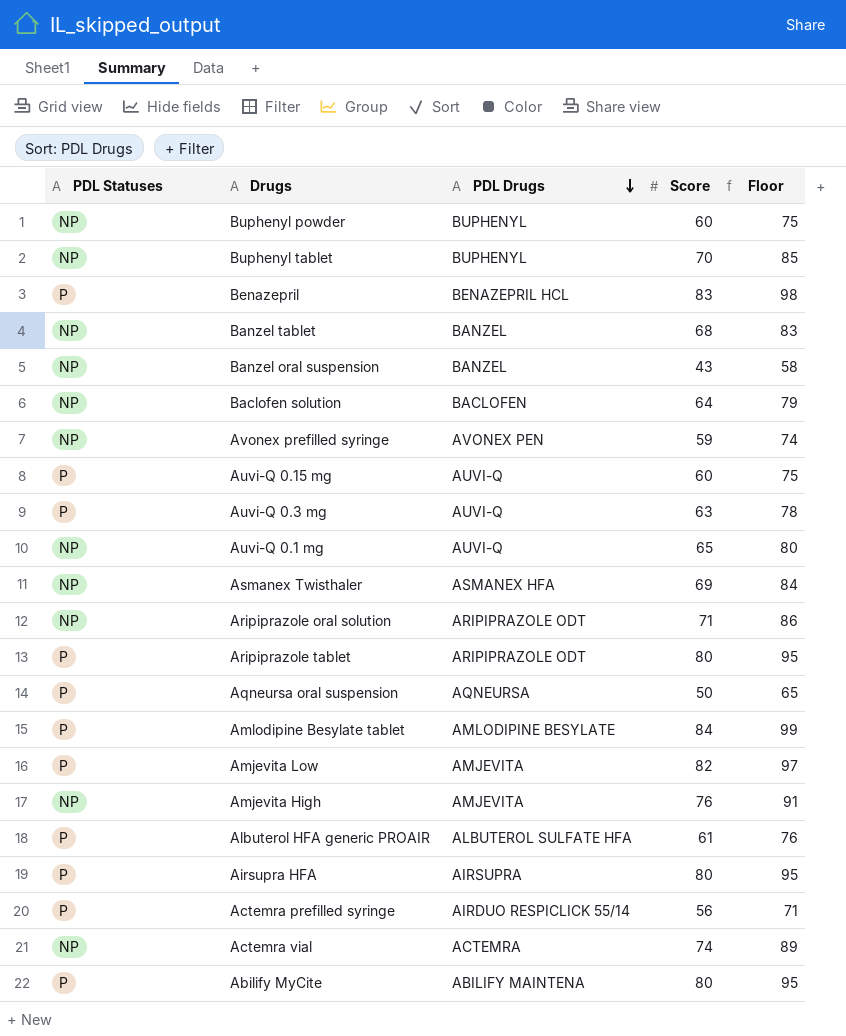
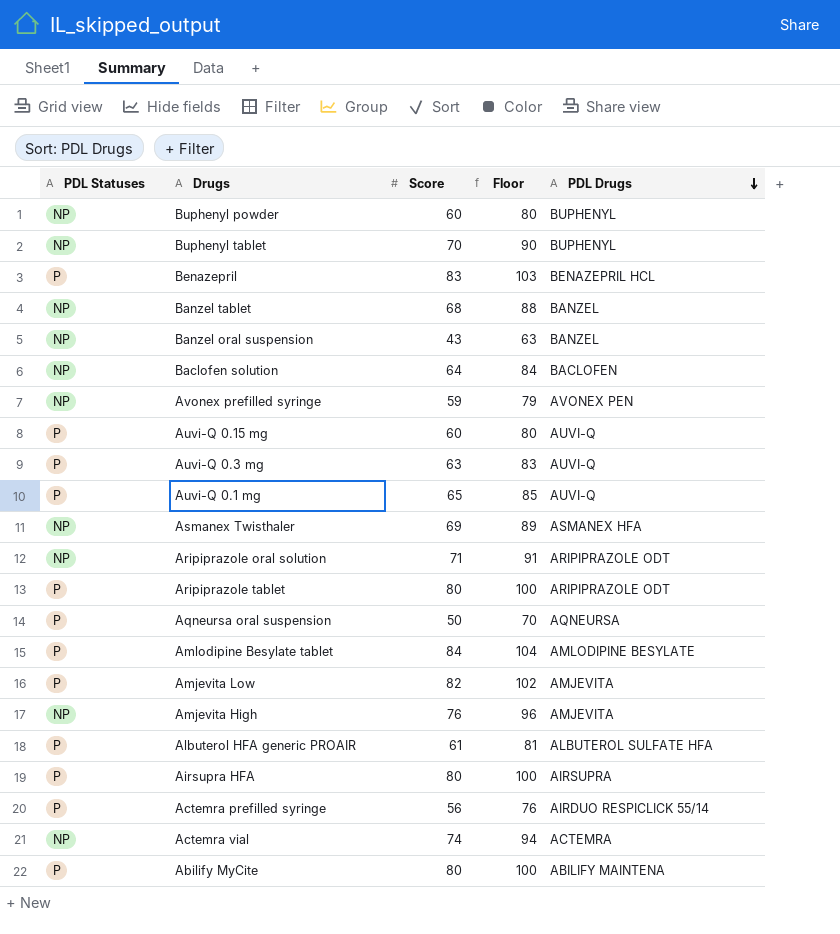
column Floor | formula: [Score] + 15 -> [Score] + 20
column PDL Drugs | position: 3 -> 5
Auvi-Q 0.1 mg | PDL Statuses: NP -> P

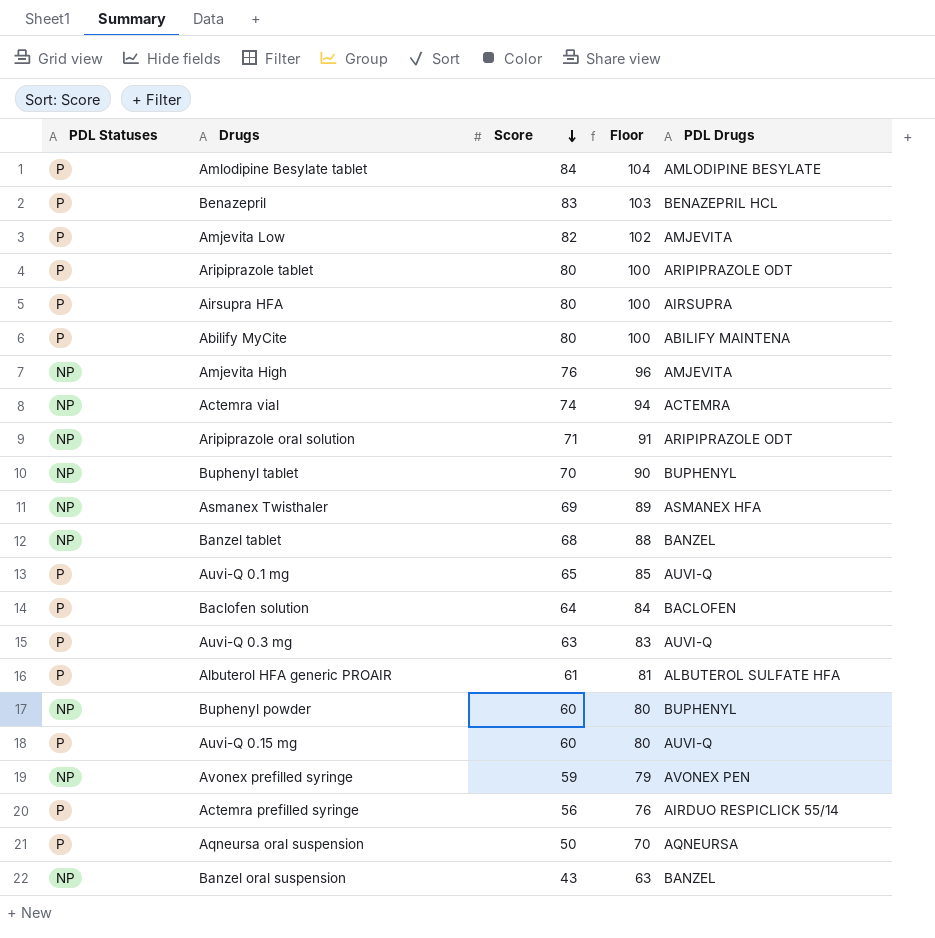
row order: PDL Drugs descending -> Score descending
Baclofen solution | PDL Statuses: NP -> P

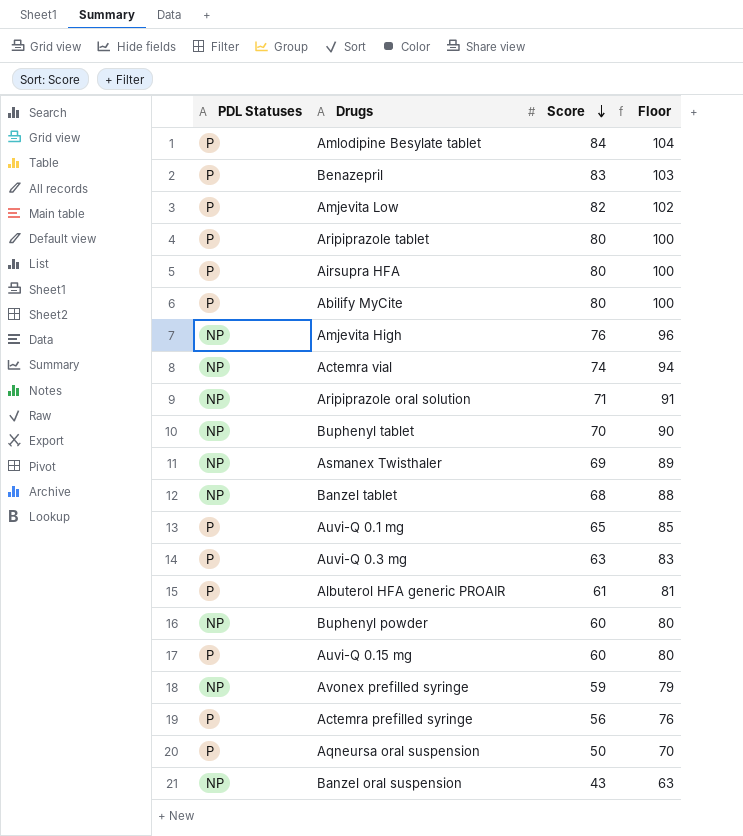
column PDL Drugs | position: 5 -> none
row Baclofen solution: P | 64 | 84 | BACLOFEN -> none

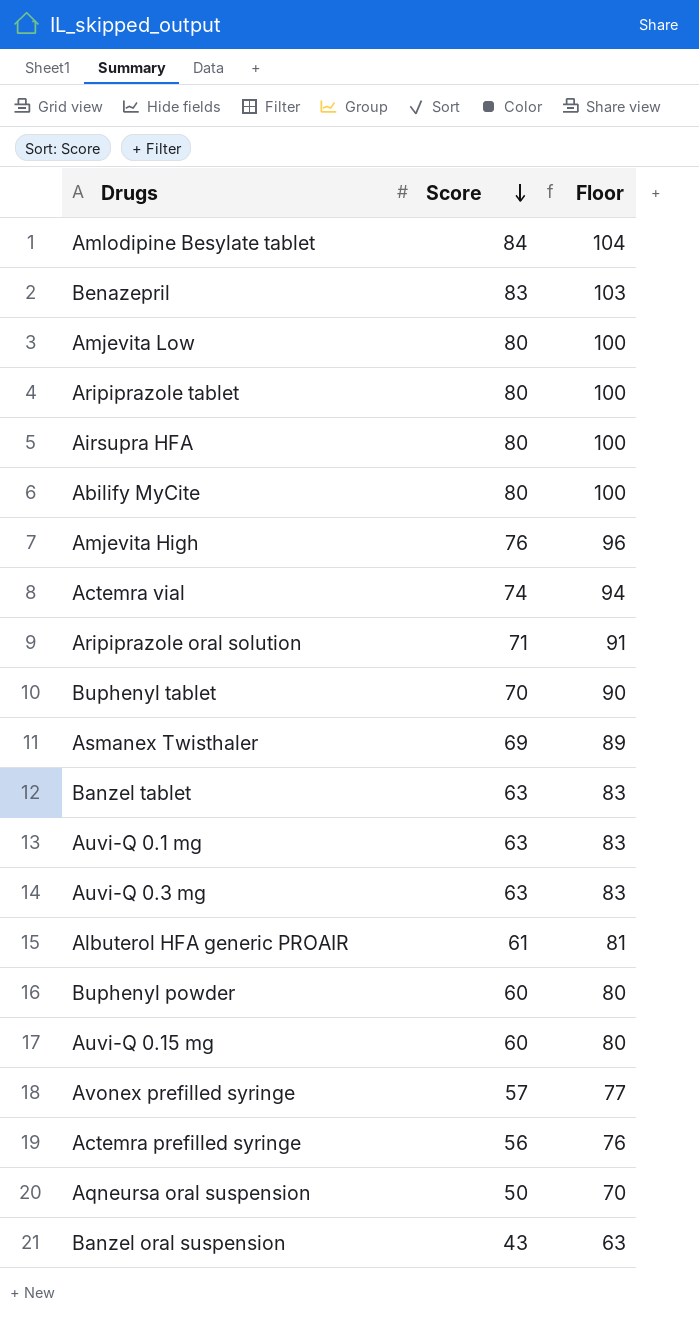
column PDL Statuses | position: 1 -> none
Amjevita Low | Score: 82 -> 80
Amjevita Low | Floor: 102 -> 100
Banzel tablet | Score: 68 -> 63
Banzel tablet | Floor: 88 -> 83
Auvi-Q 0.1 mg | Score: 65 -> 63
Auvi-Q 0.1 mg | Floor: 85 -> 83
Avonex prefilled syringe | Score: 59 -> 57
Avonex prefilled syringe | Floor: 79 -> 77

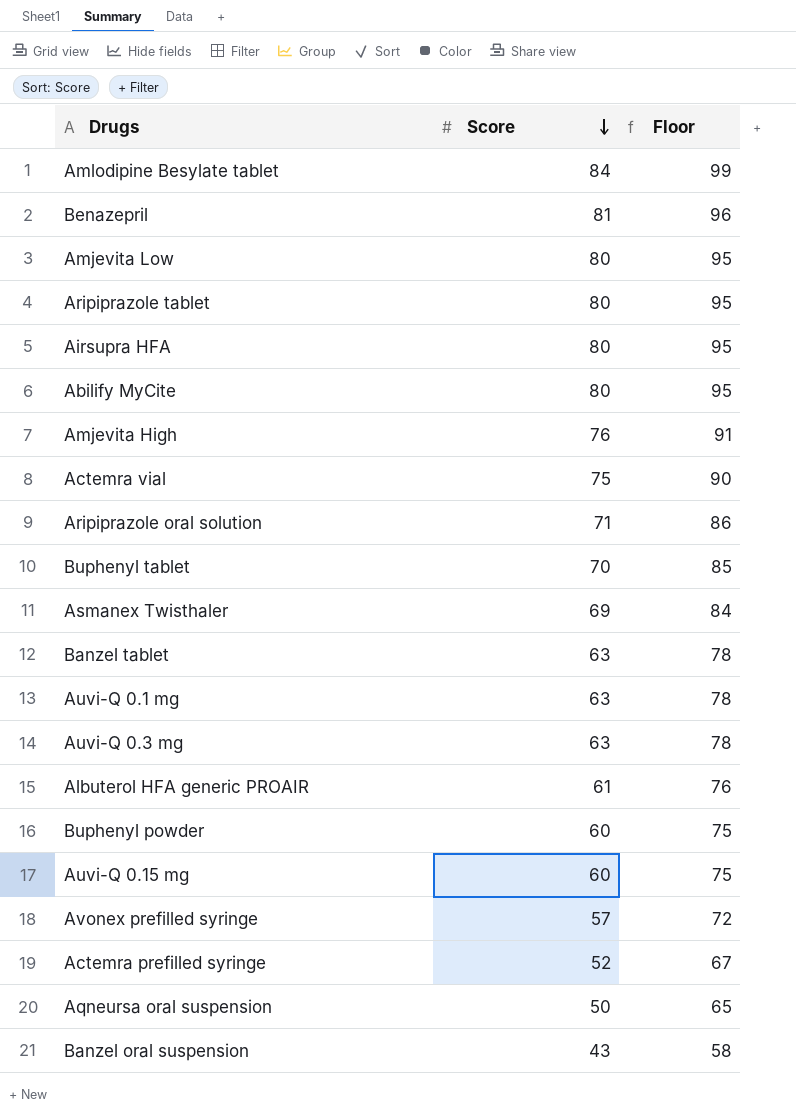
column Floor | formula: [Score] + 20 -> [Score] + 15
Benazepril | Score: 83 -> 81
Actemra vial | Score: 74 -> 75
Actemra prefilled syringe | Score: 56 -> 52

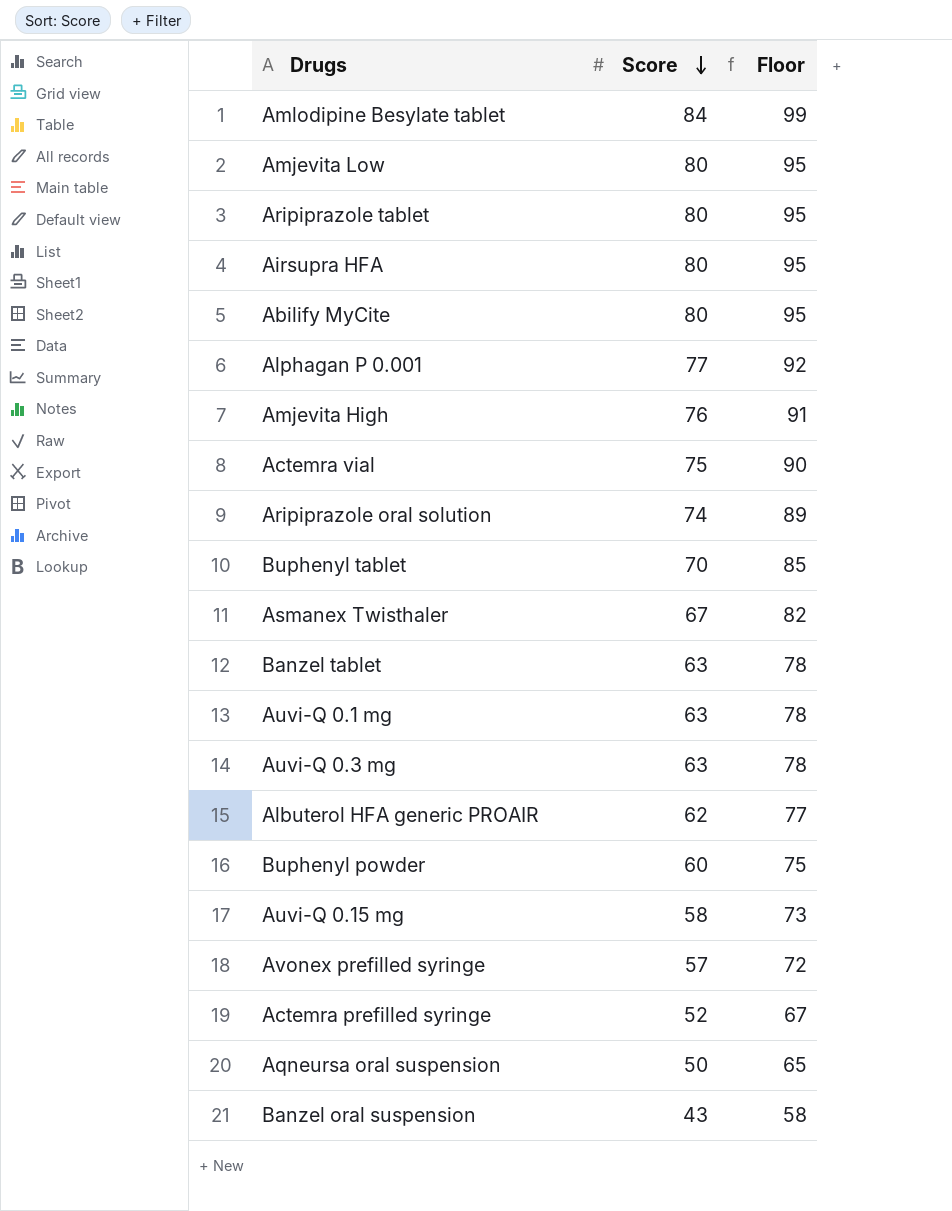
row Benazepril: 81 | 96 -> none
row Alphagan P 0.001: none -> 77 | 92
Aripiprazole oral solution | Score: 71 -> 74
Aripiprazole oral solution | Floor: 86 -> 89
Asmanex Twisthaler | Score: 69 -> 67
Asmanex Twisthaler | Floor: 84 -> 82
Albuterol HFA generic PROAIR | Score: 61 -> 62
Albuterol HFA generic PROAIR | Floor: 76 -> 77
Auvi-Q 0.15 mg | Score: 60 -> 58
Auvi-Q 0.15 mg | Floor: 75 -> 73

